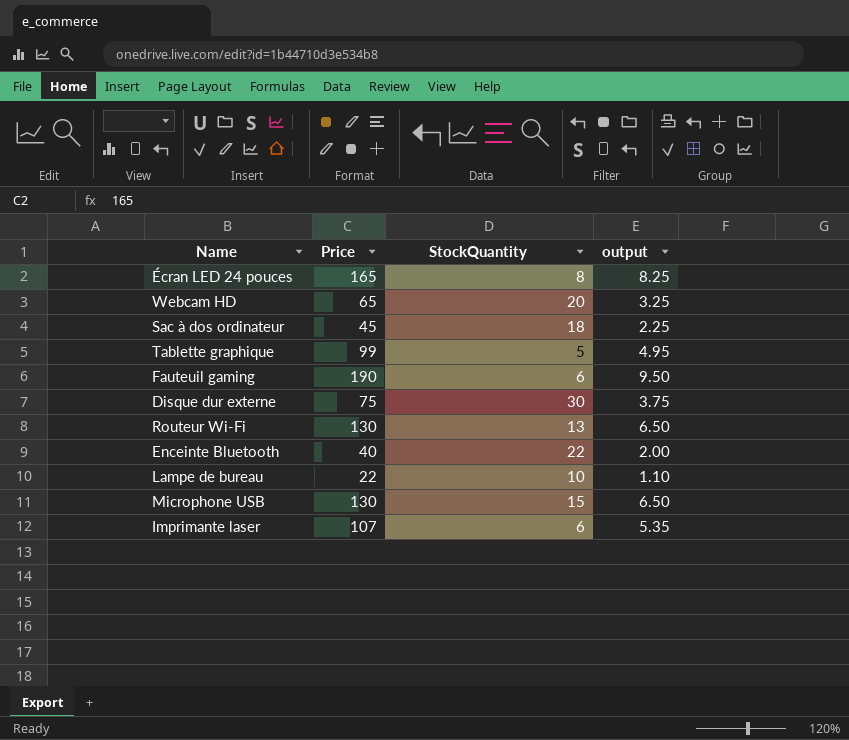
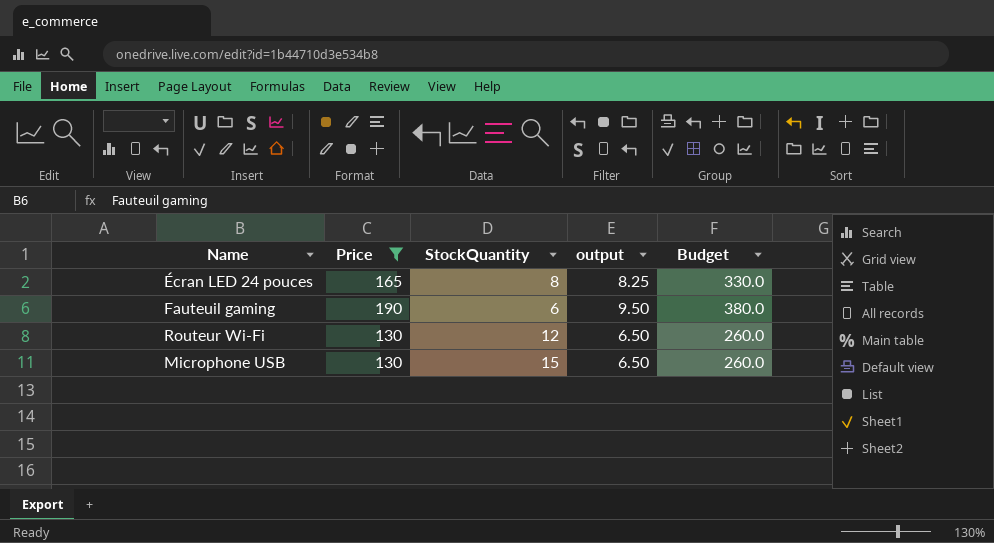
filter: none -> Price >= 130
column Budget | formula: none -> [Price] * 2
Routeur Wi-Fi | StockQuantity: 13 -> 12

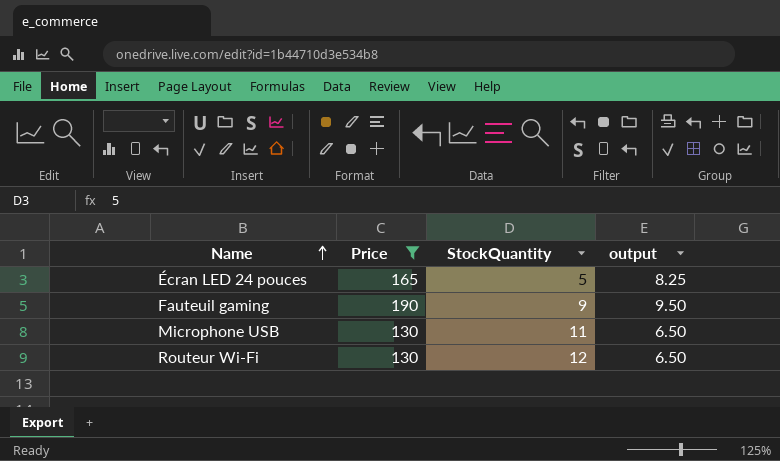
row order: none -> Name ascending
column Budget | formula: [Price] * 2 -> none
Écran LED 24 pouces | StockQuantity: 8 -> 5
Fauteuil gaming | StockQuantity: 6 -> 9
Microphone USB | StockQuantity: 15 -> 11

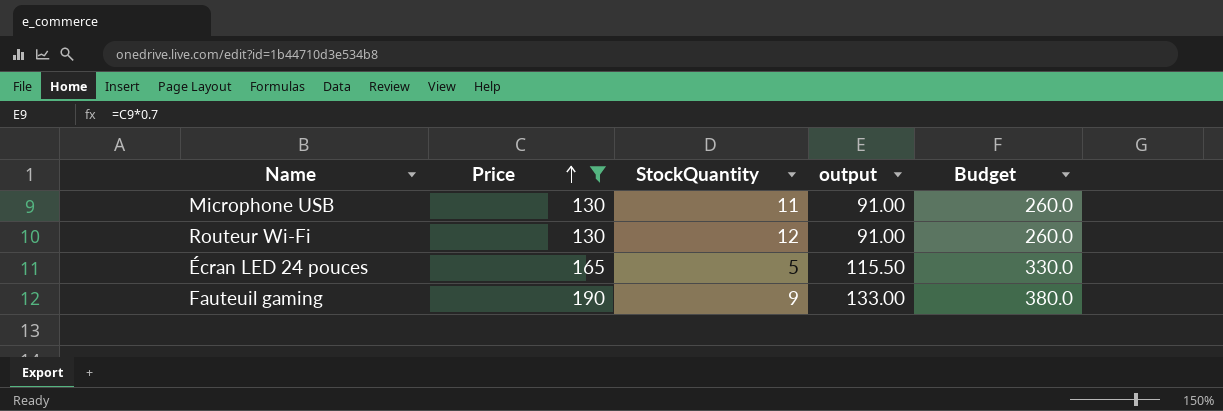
row order: Name ascending -> Price ascending
column output | formula: [Price] * 0.05 -> [Price] * 0.7
column Budget | formula: none -> [Price] * 2

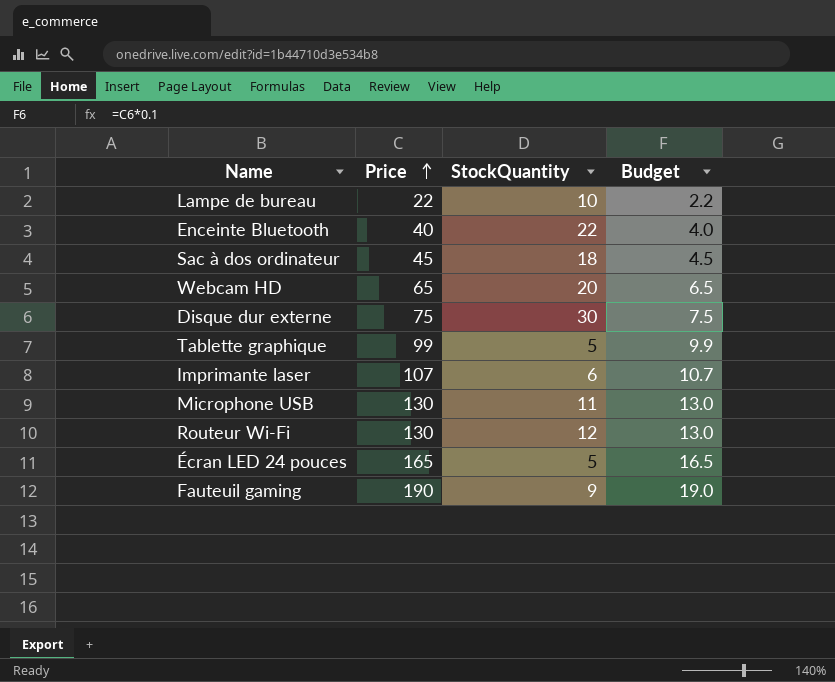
filter: Price >= 130 -> none
column output | formula: [Price] * 0.7 -> none
column Budget | formula: [Price] * 2 -> [Price] * 0.1

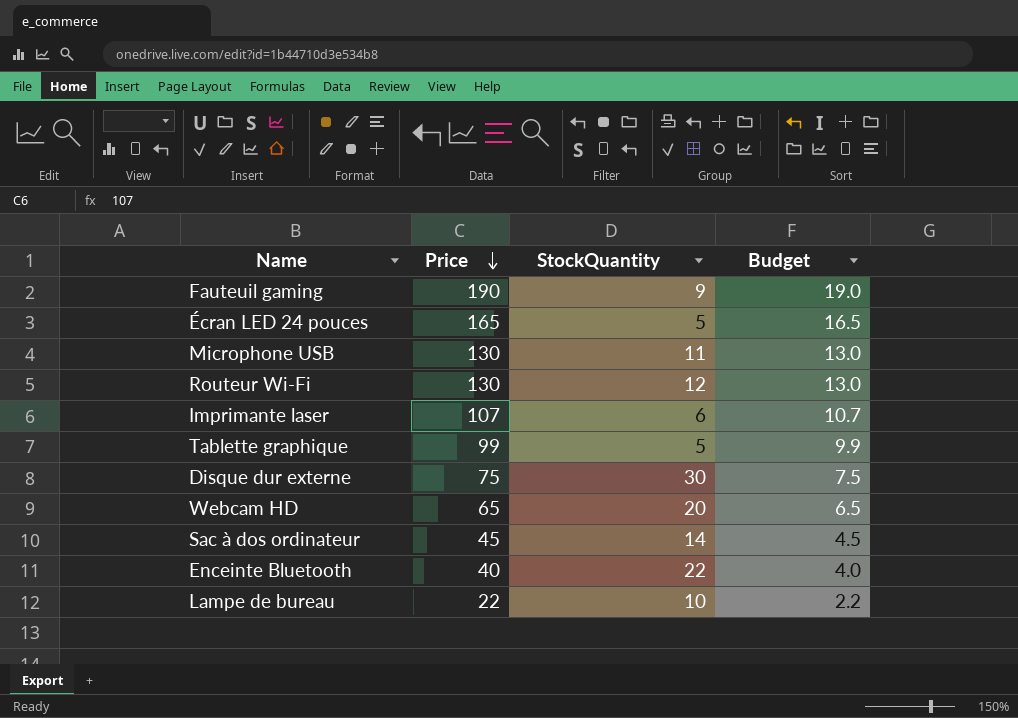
row order: Price ascending -> Price descending
Sac à dos ordinateur | StockQuantity: 18 -> 14

